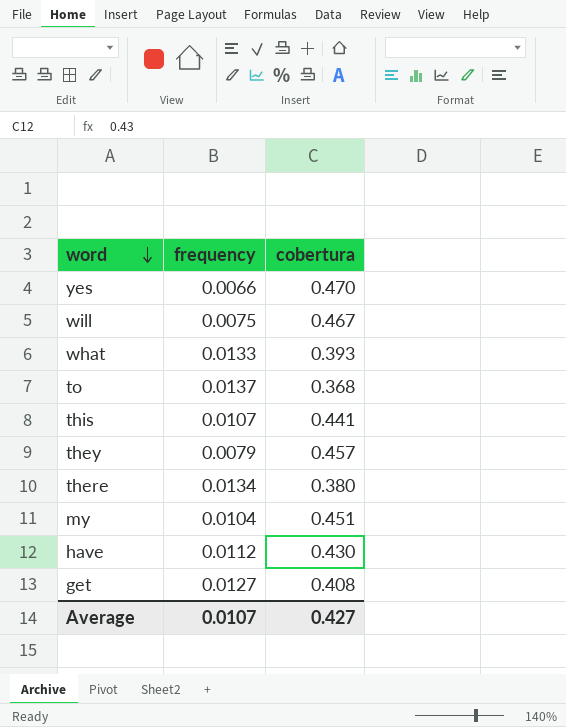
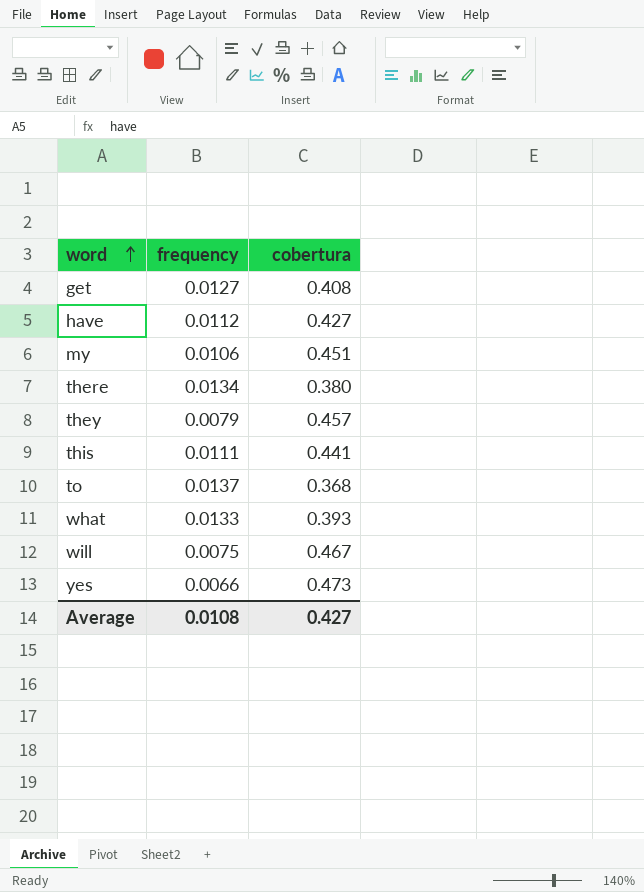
row order: word descending -> word ascending
have | cobertura: 0.430 -> 0.427
my | frequency: 0.0104 -> 0.0106
this | frequency: 0.0107 -> 0.0111
yes | cobertura: 0.470 -> 0.473
Average | frequency: 0.0107 -> 0.0108

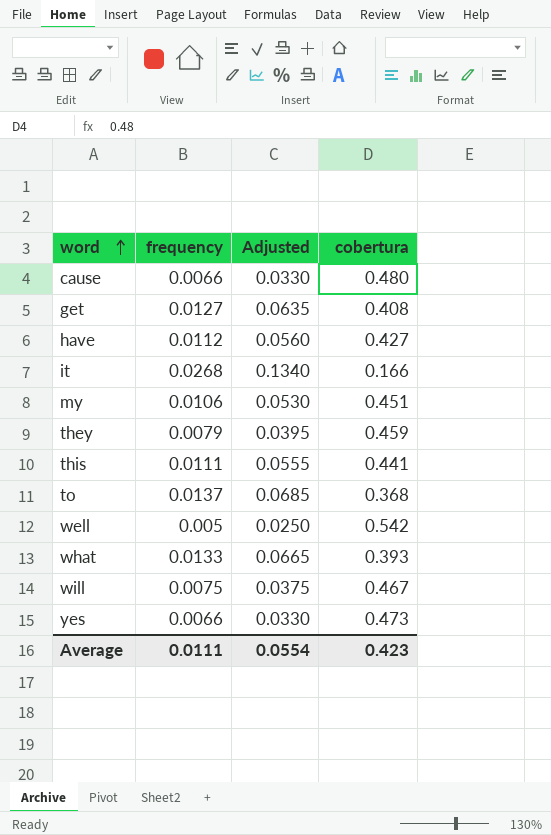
column Adjusted | formula: none -> [frequency] * 5
row there: 0.0134 | 0.380 -> none
row cause: none -> 0.0066 | 0.0330 | 0.480
row it: none -> 0.0268 | 0.1340 | 0.166
they | cobertura: 0.457 -> 0.459
row well: none -> 0.005 | 0.0250 | 0.542
Average | frequency: 0.0108 -> 0.0111
Average | cobertura: 0.427 -> 0.423

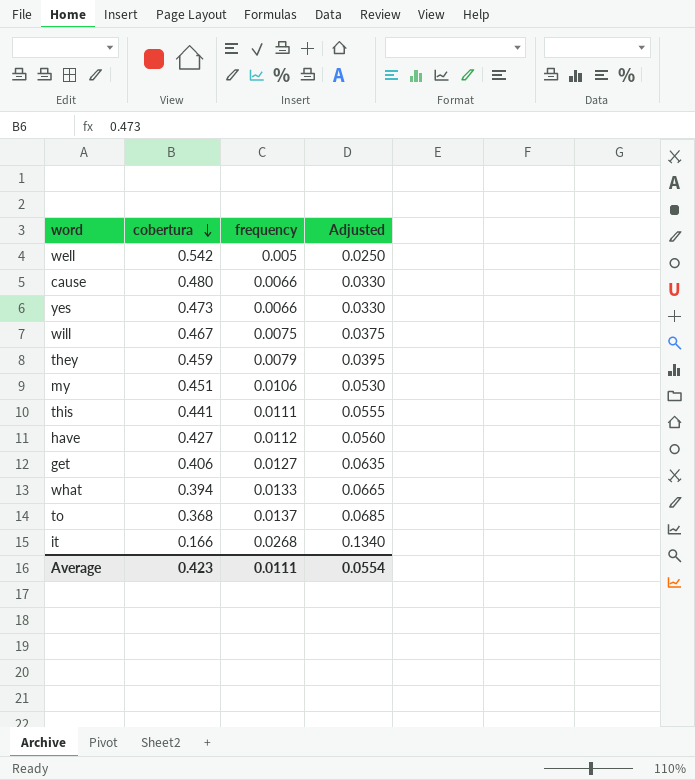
row order: word ascending -> cobertura descending
column cobertura | position: 4 -> 2
get | cobertura: 0.408 -> 0.406
what | cobertura: 0.393 -> 0.394

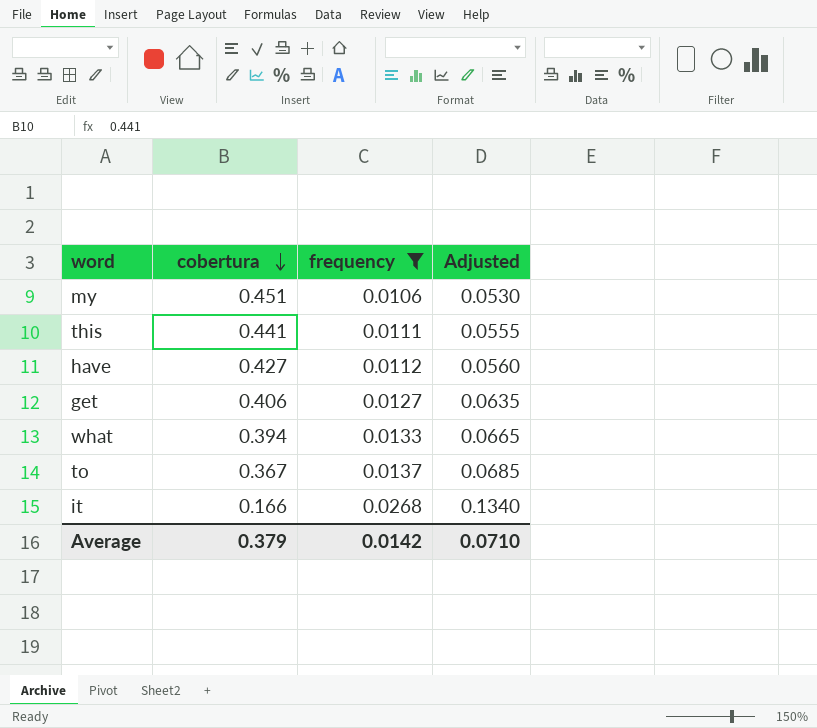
filter: none -> frequency >= 0.0106
to | cobertura: 0.368 -> 0.367
Average | cobertura: 0.423 -> 0.379
Average | frequency: 0.0111 -> 0.0142
Average | Adjusted: 0.0554 -> 0.0710

